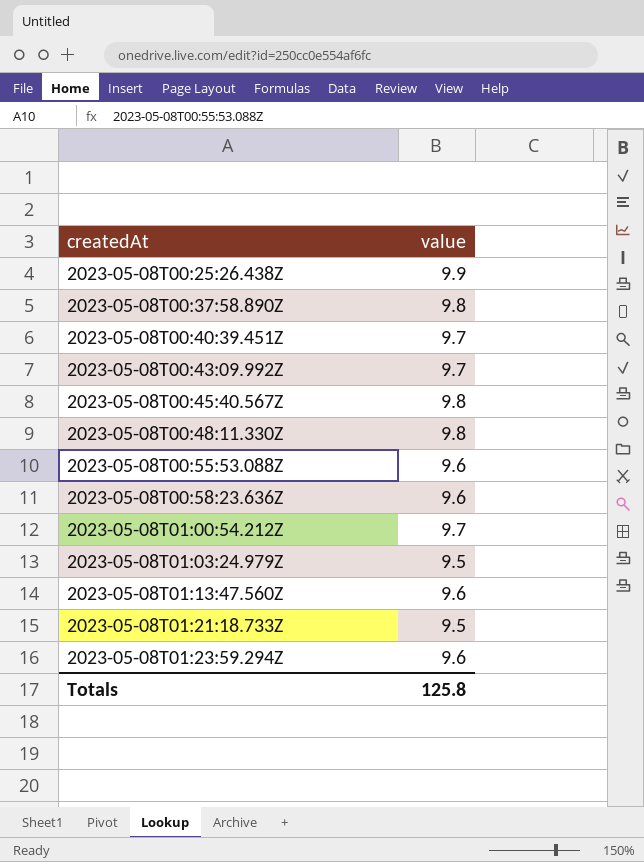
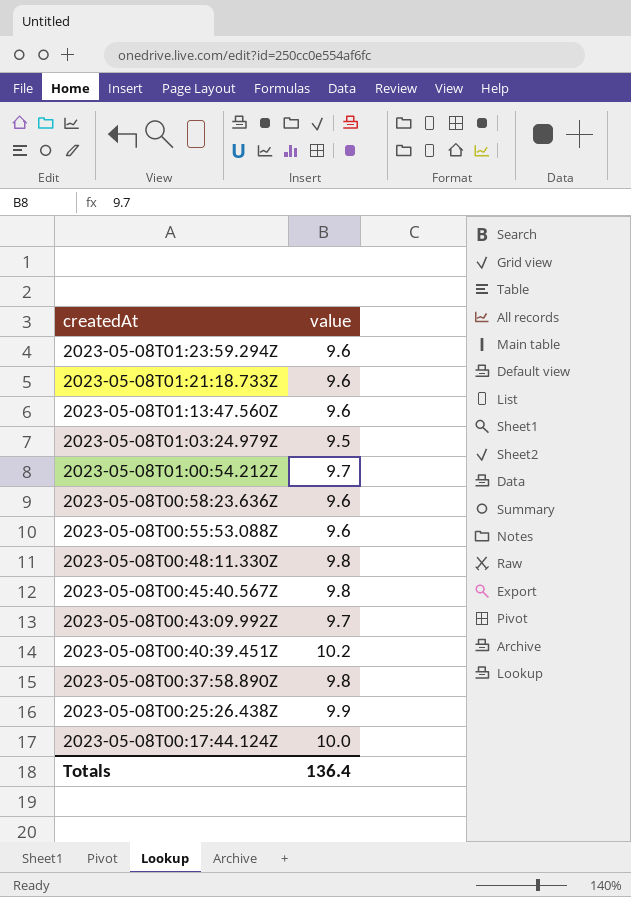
row order: createdAt ascending -> createdAt descending
2023-05-08T01:21:18.733Z | value: 9.5 -> 9.6
2023-05-08T00:40:39.451Z | value: 9.7 -> 10.2
row 2023-05-08T00:17:44.124Z: none -> 10.0
Totals | value: 125.8 -> 136.4

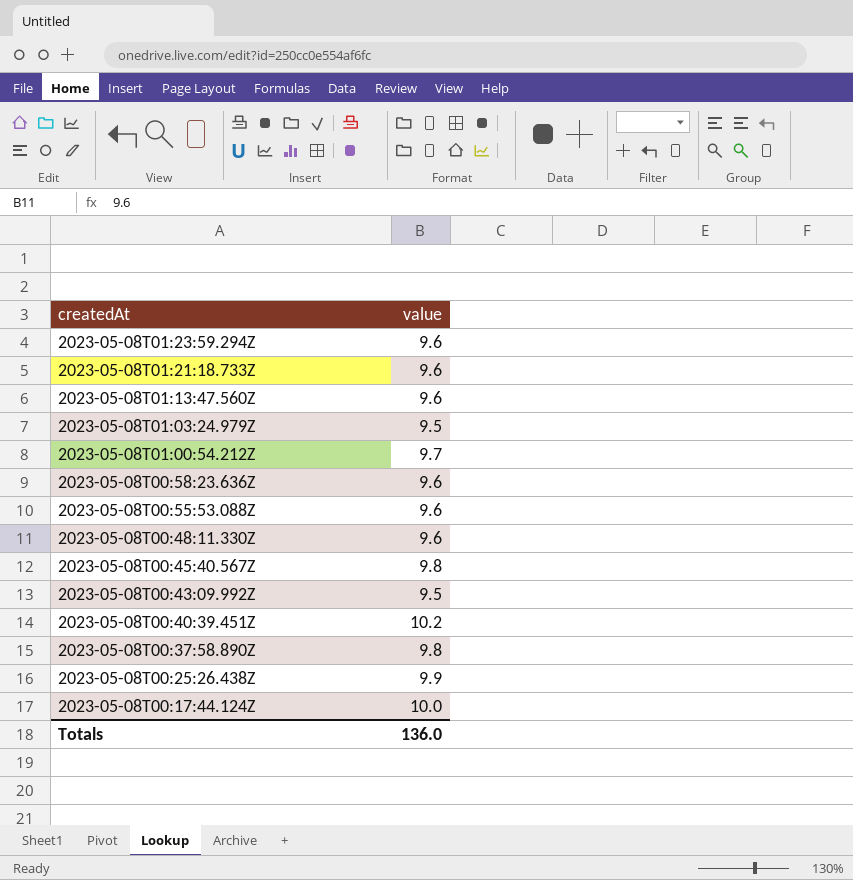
2023-05-08T00:48:11.330Z | value: 9.8 -> 9.6
2023-05-08T00:43:09.992Z | value: 9.7 -> 9.5
Totals | value: 136.4 -> 136.0

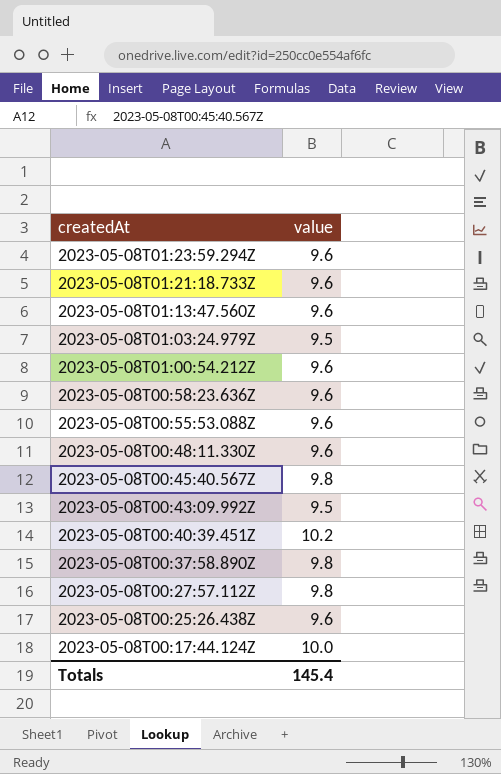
2023-05-08T01:00:54.212Z | value: 9.7 -> 9.6
row 2023-05-08T00:27:57.112Z: none -> 9.8
2023-05-08T00:25:26.438Z | value: 9.9 -> 9.6
Totals | value: 136.0 -> 145.4

